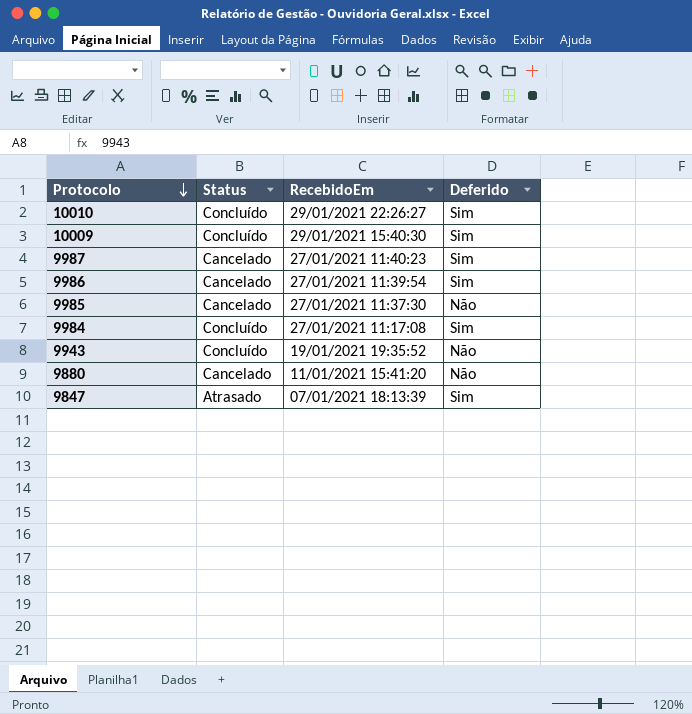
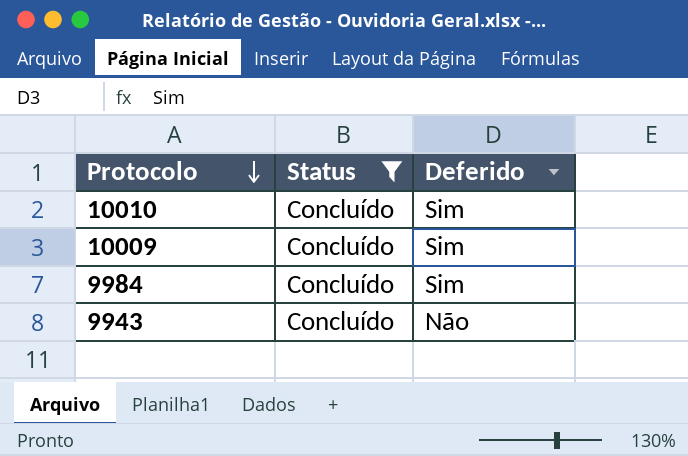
filter: none -> Status = Concluído
column RecebidoEm | position: 3 -> none

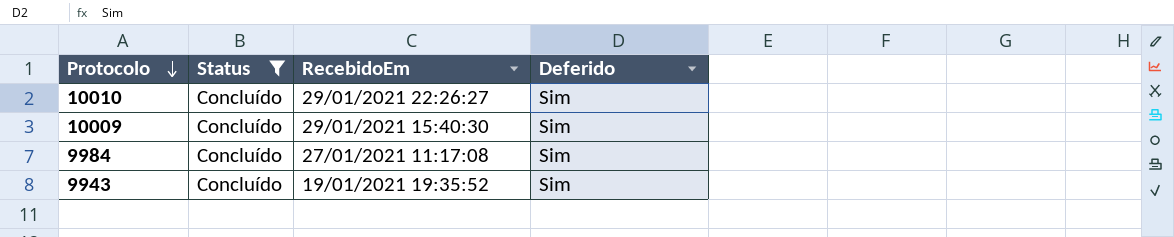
column RecebidoEm | position: none -> 3
9943 | Deferido: Não -> Sim

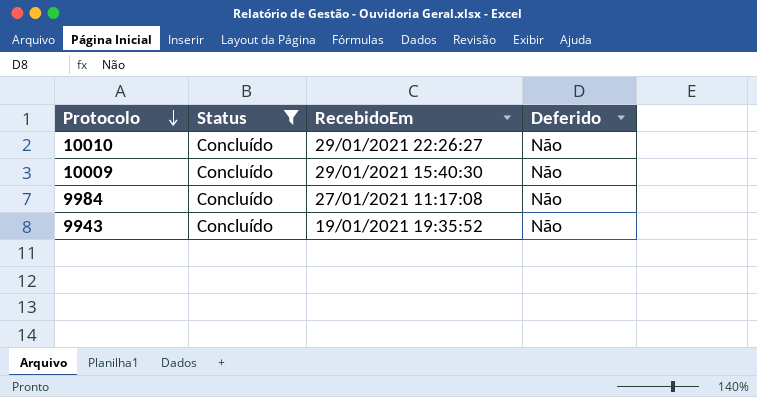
10010 | Deferido: Sim -> Não
10009 | Deferido: Sim -> Não
9984 | Deferido: Sim -> Não
9943 | Deferido: Sim -> Não

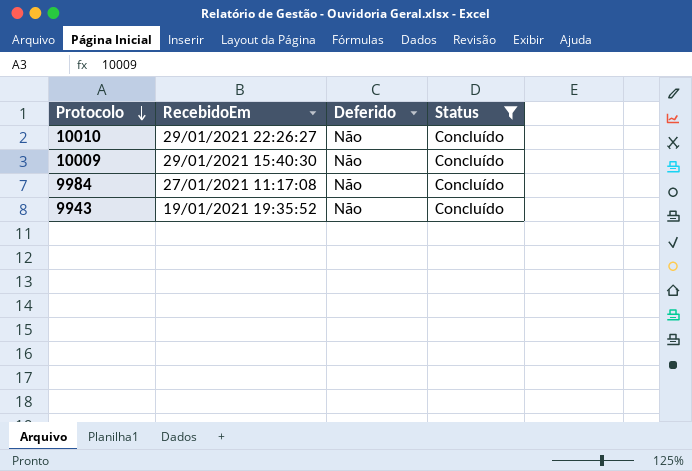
column Status | position: 2 -> 4

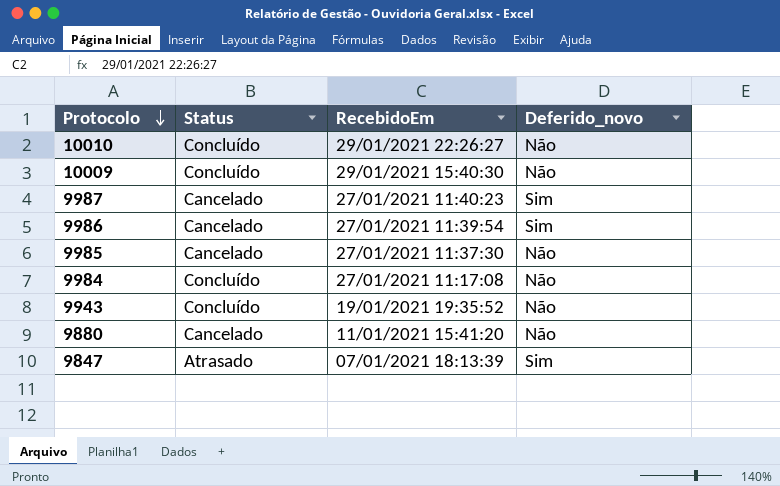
filter: Status = Concluído -> none
column Status | position: 4 -> 2
column name: Deferido -> Deferido_novo

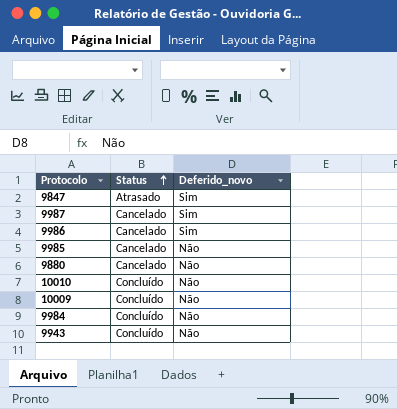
row order: Protocolo descending -> Status ascending
column RecebidoEm | position: 3 -> none

